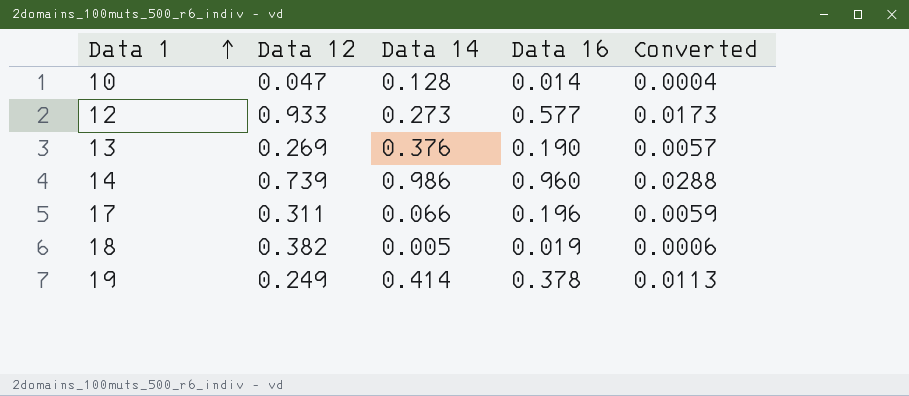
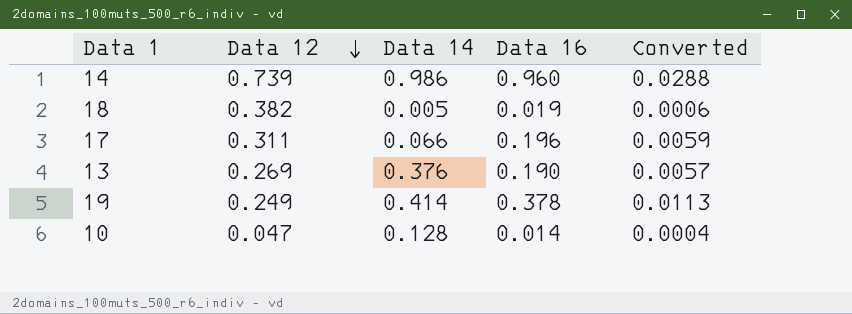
row order: Data 1 ascending -> Data 12 descending
row 12: 0.933 | 0.273 | 0.577 | 0.0173 -> none

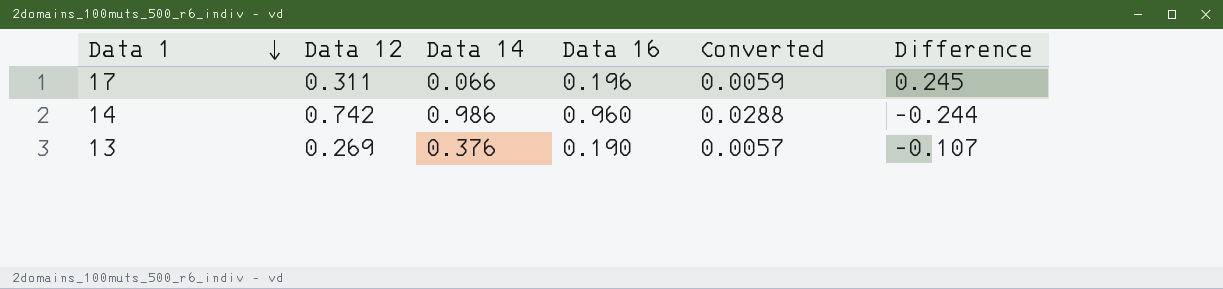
row order: Data 12 descending -> Data 1 descending
column Difference | formula: none -> [Data 12] - [Data 14]
row 18: 0.382 | 0.005 | 0.019 | 0.0006 -> none
row 19: 0.249 | 0.414 | 0.378 | 0.0113 -> none
row 10: 0.047 | 0.128 | 0.014 | 0.0004 -> none
14 | Data 12: 0.739 -> 0.742

